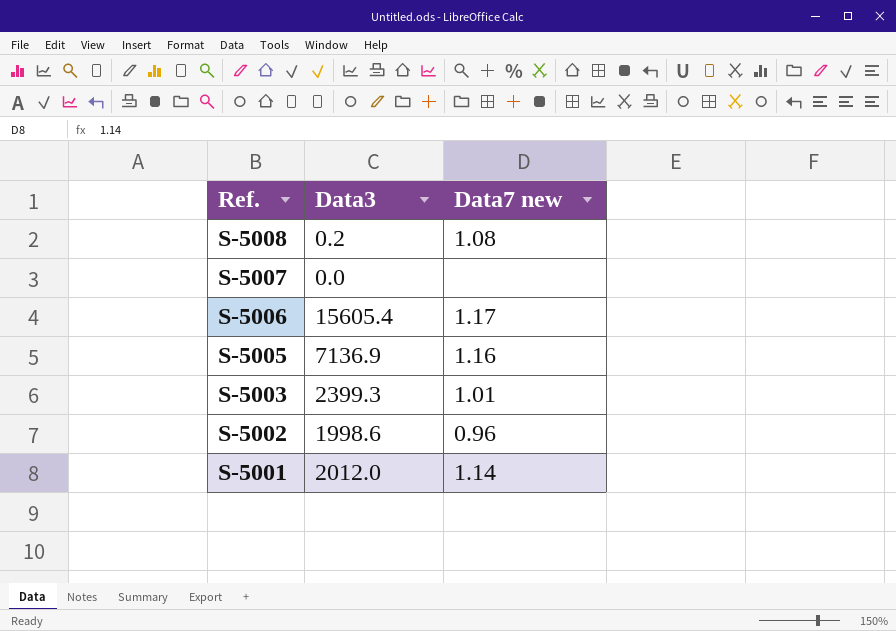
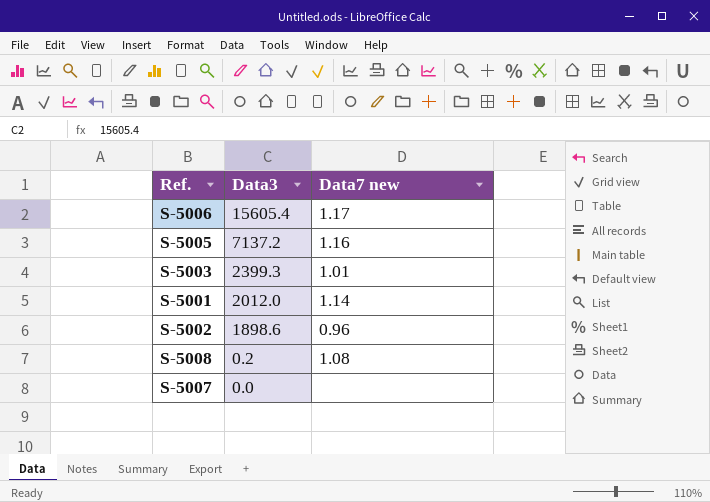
row order: Ref. descending -> Data3 descending
S-5005 | Data3: 7136.9 -> 7137.2
S-5002 | Data3: 1998.6 -> 1898.6

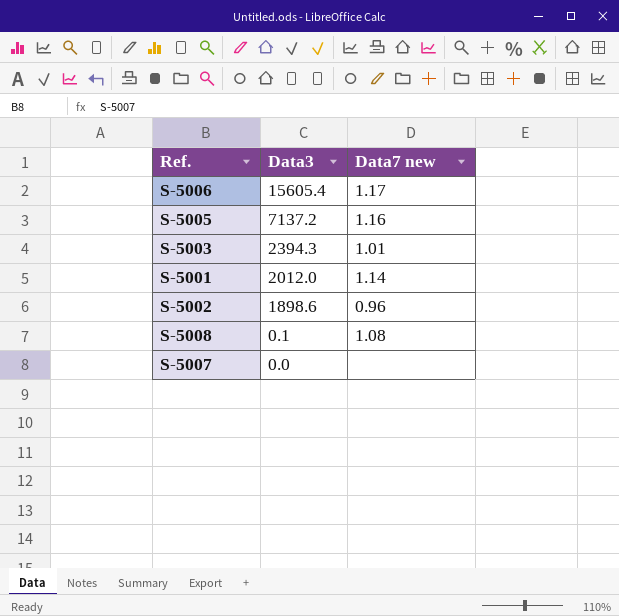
S-5003 | Data3: 2399.3 -> 2394.3
S-5008 | Data3: 0.2 -> 0.1

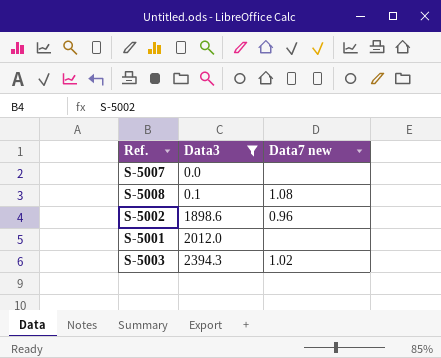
filter: none -> Data3 <= 2394.3
row order: Data3 descending -> Data3 ascending
S-5001 | Data7 new: 1.14 -> none
S-5003 | Data7 new: 1.01 -> 1.02

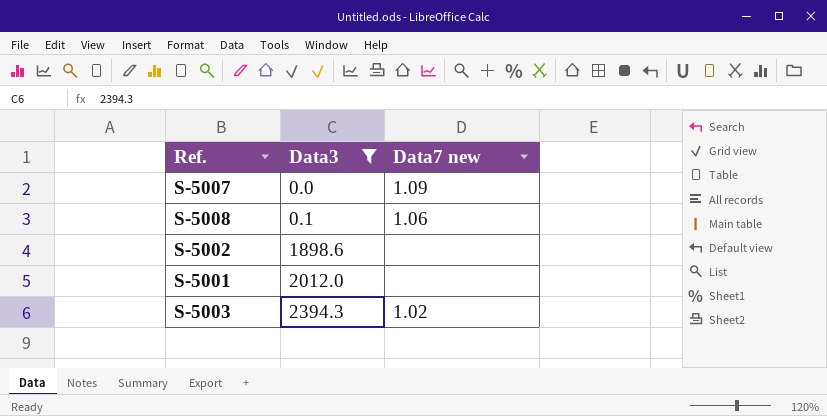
S-5007 | Data7 new: none -> 1.09
S-5008 | Data7 new: 1.08 -> 1.06
S-5002 | Data7 new: 0.96 -> none

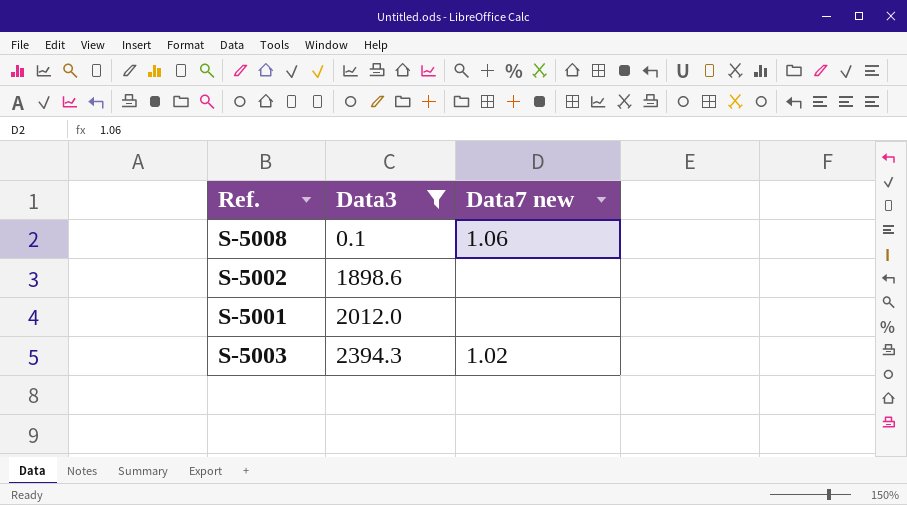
row S-5007: 0.0 | 1.09 -> none

